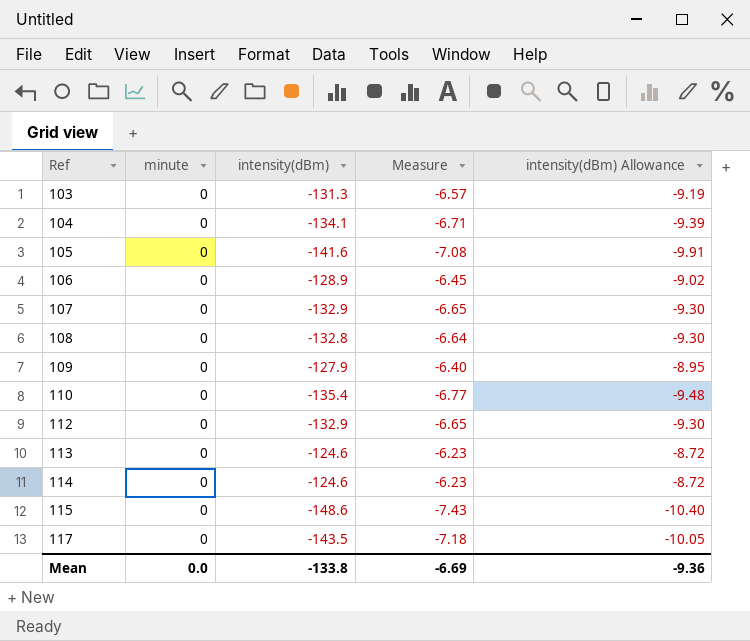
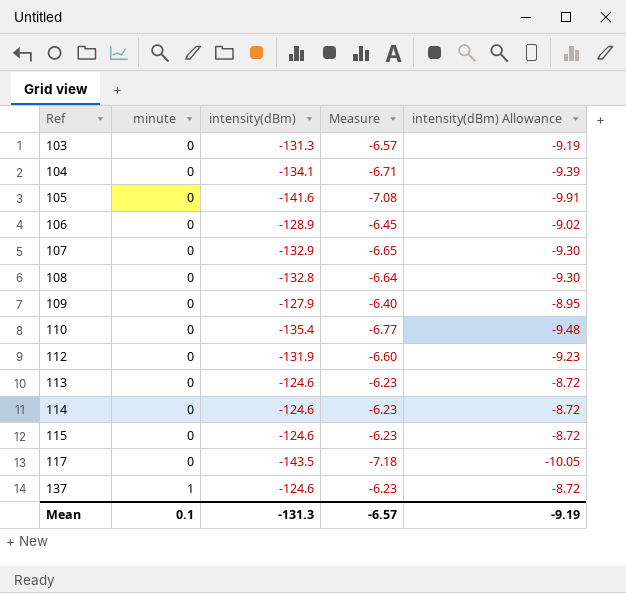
112 | intensity(dBm): -132.9 -> -131.9
112 | Measure: -6.65 -> -6.60
112 | intensity(dBm) Allowance: -9.30 -> -9.23
115 | intensity(dBm): -148.6 -> -124.6
115 | Measure: -7.43 -> -6.23
115 | intensity(dBm) Allowance: -10.40 -> -8.72
row 137: none -> 1 | -124.6 | -6.23 | -8.72
Mean | minute: 0.0 -> 0.1
Mean | intensity(dBm): -133.8 -> -131.3
Mean | Measure: -6.69 -> -6.57
Mean | intensity(dBm) Allowance: -9.36 -> -9.19

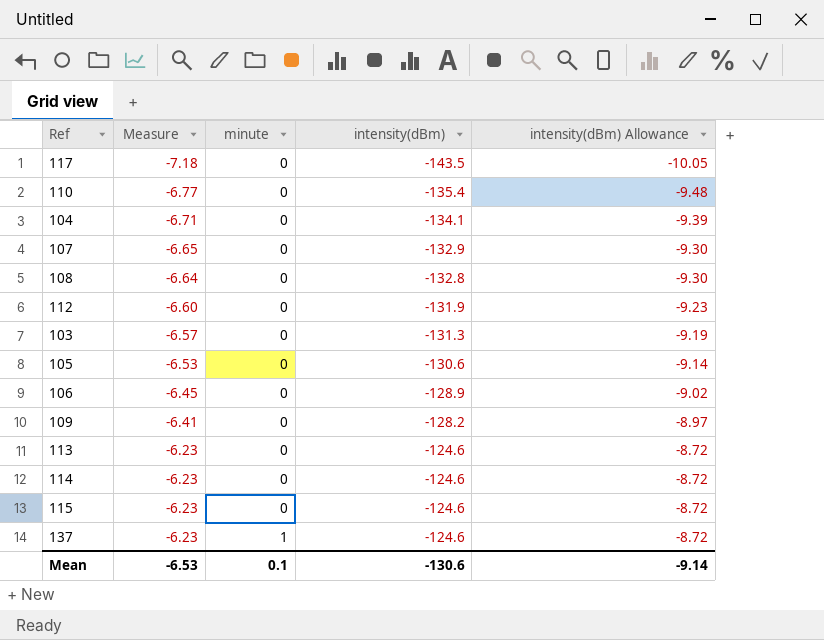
row order: Ref ascending -> Measure ascending
column Measure | position: 4 -> 2
105 | Measure: -7.08 -> -6.53
105 | intensity(dBm): -141.6 -> -130.6
105 | intensity(dBm) Allowance: -9.91 -> -9.14
109 | Measure: -6.40 -> -6.41
109 | intensity(dBm): -127.9 -> -128.2
109 | intensity(dBm) Allowance: -8.95 -> -8.97
Mean | Measure: -6.57 -> -6.53
Mean | intensity(dBm): -131.3 -> -130.6
Mean | intensity(dBm) Allowance: -9.19 -> -9.14

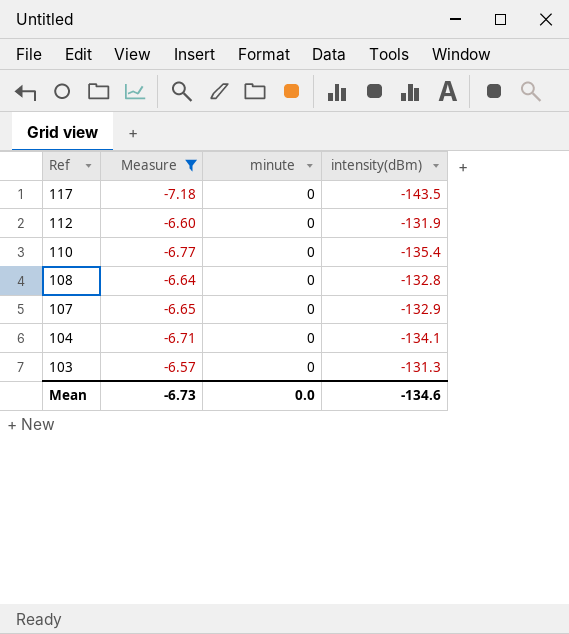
filter: none -> Measure <= -6.57
row order: Measure ascending -> Ref descending
column intensity(dBm) Allowance | formula: [intensity(dBm)] * 0.07 -> none
Mean | Measure: -6.53 -> -6.73
Mean | minute: 0.1 -> 0.0
Mean | intensity(dBm): -130.6 -> -134.6

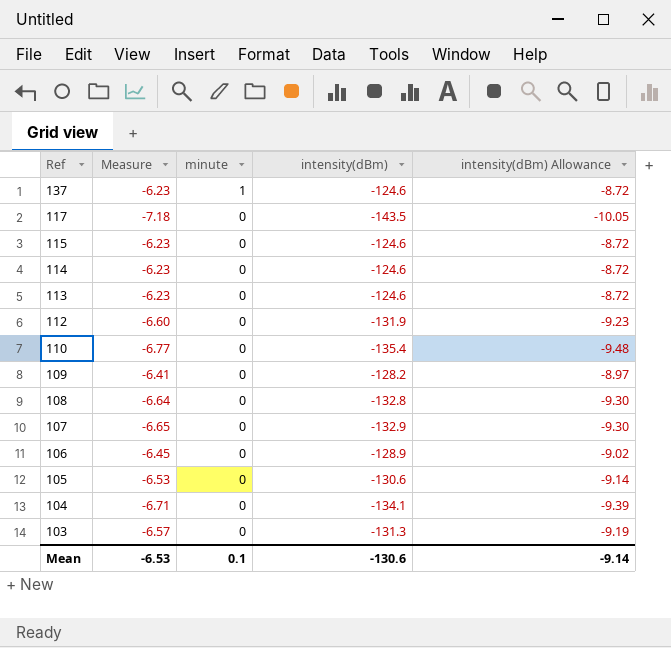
filter: Measure <= -6.57 -> none
column intensity(dBm) Allowance | formula: none -> [intensity(dBm)] * 0.07
Mean | Measure: -6.73 -> -6.53
Mean | minute: 0.0 -> 0.1
Mean | intensity(dBm): -134.6 -> -130.6

